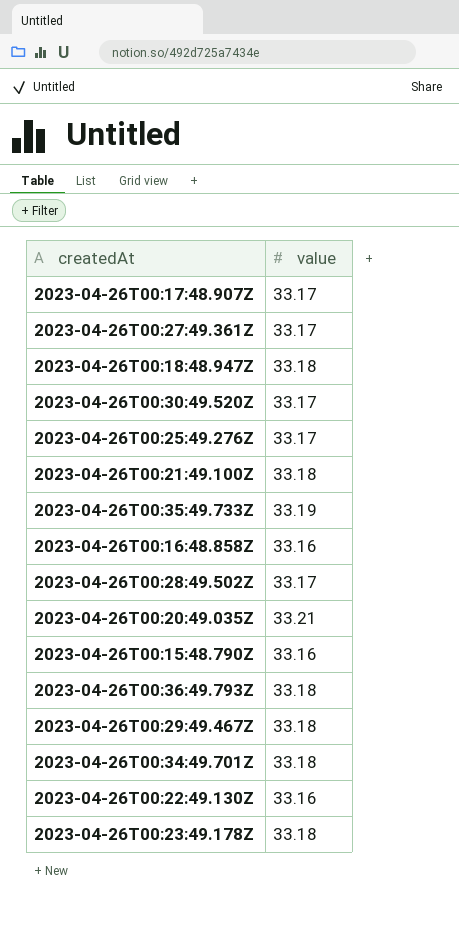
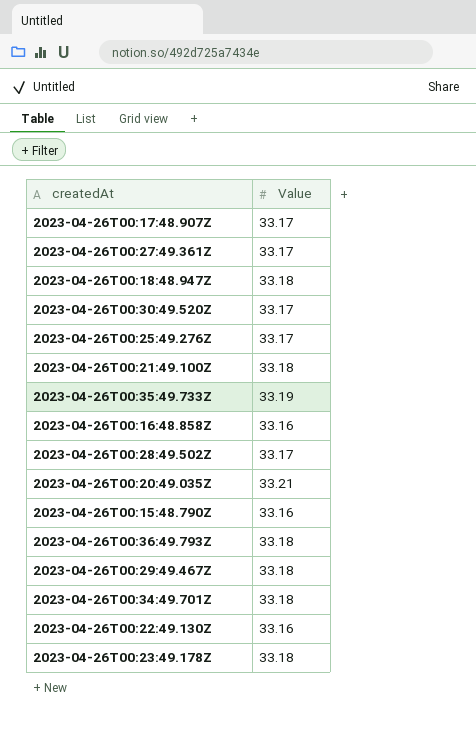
column name: value -> Value

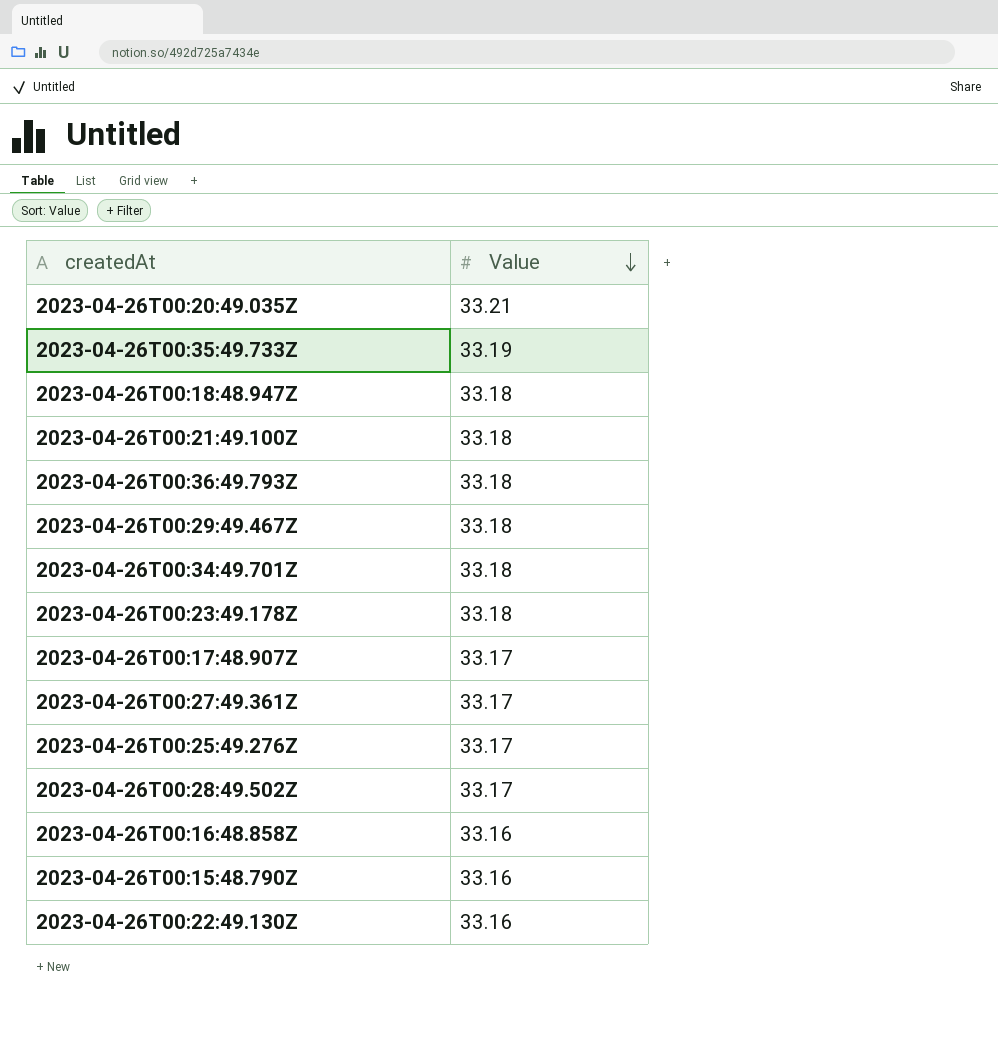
row order: none -> Value descending
row 2023-04-26T00:30:49.520Z: 33.17 -> none

